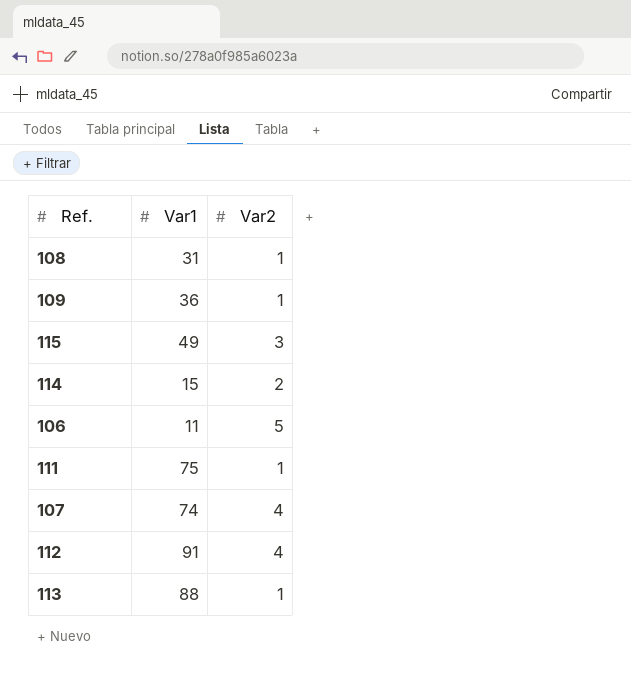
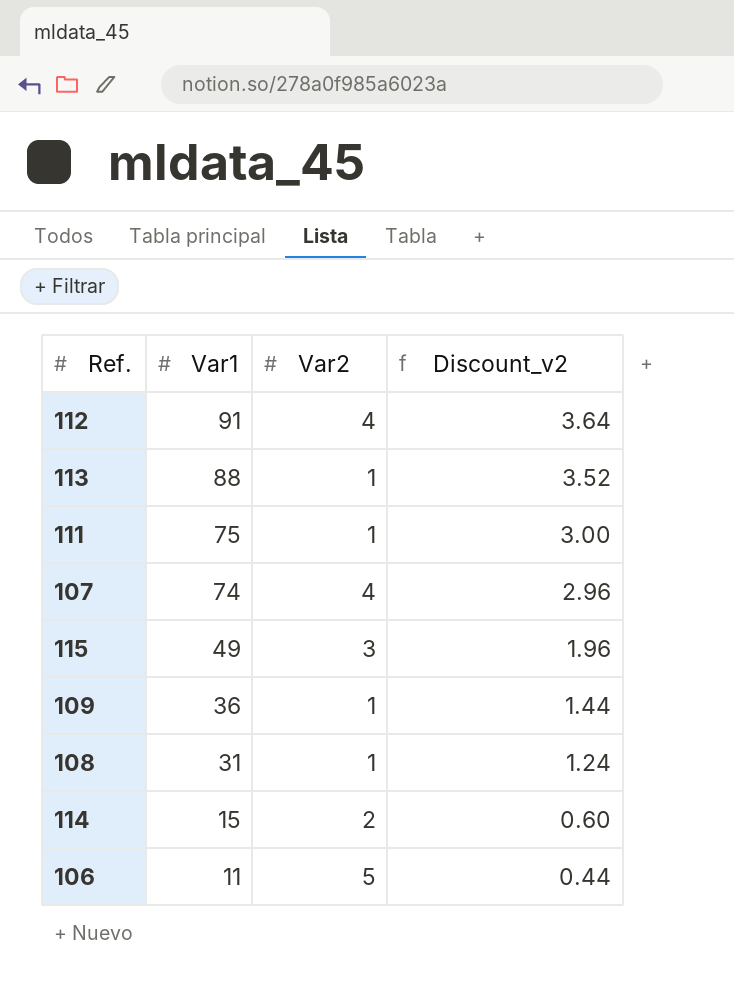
row order: none -> Var1 descending
column Discount_v2 | formula: none -> [Var1] * 0.04

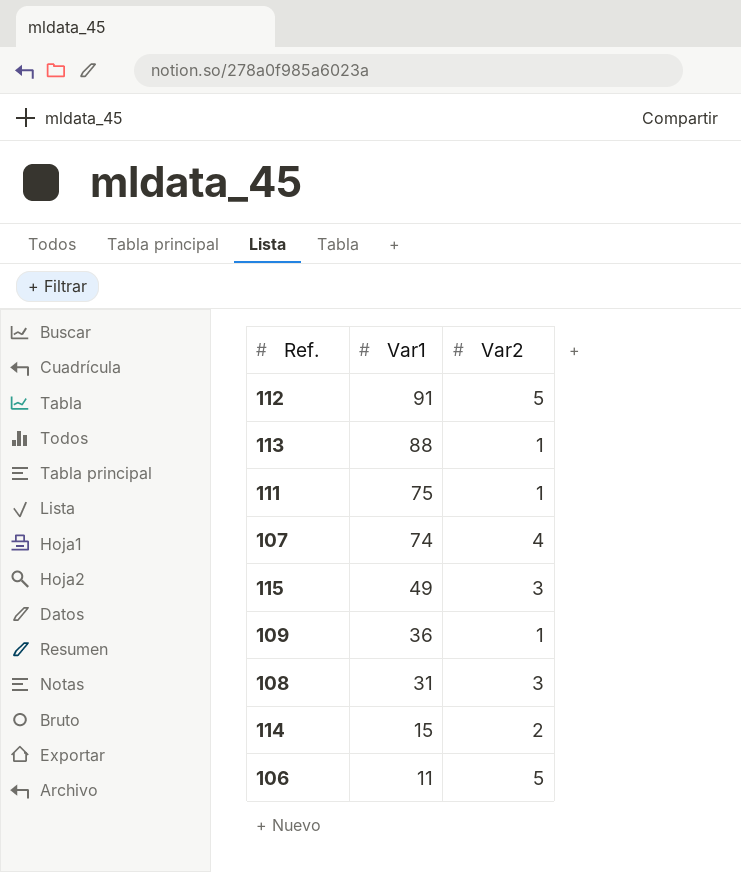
column Discount_v2 | formula: [Var1] * 0.04 -> none
112 | Var2: 4 -> 5
108 | Var2: 1 -> 3

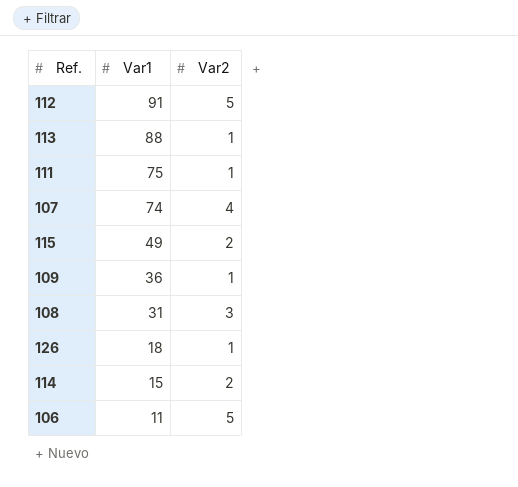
115 | Var2: 3 -> 2
row 126: none -> 18 | 1

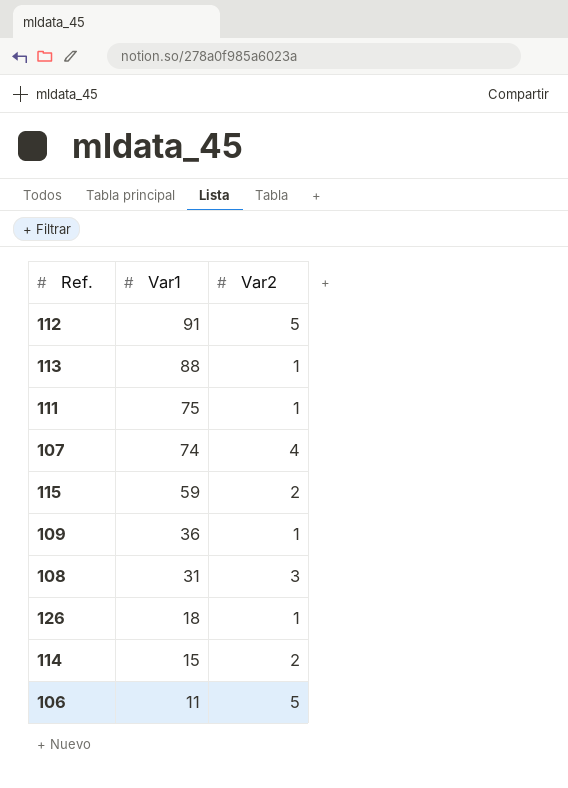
115 | Var1: 49 -> 59

